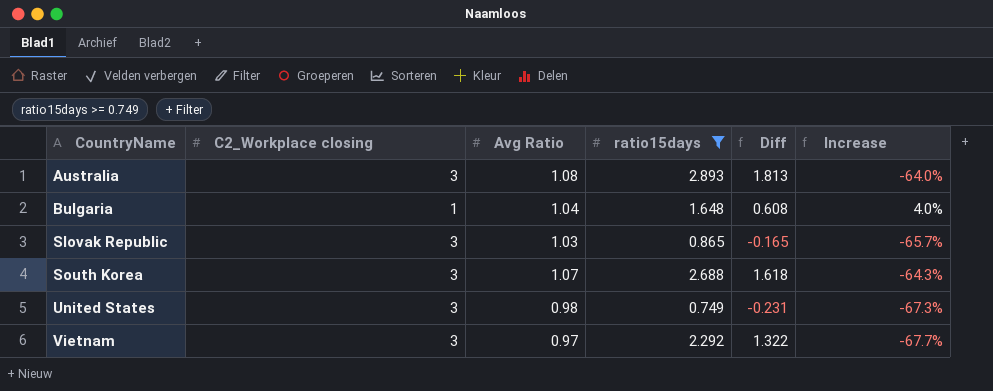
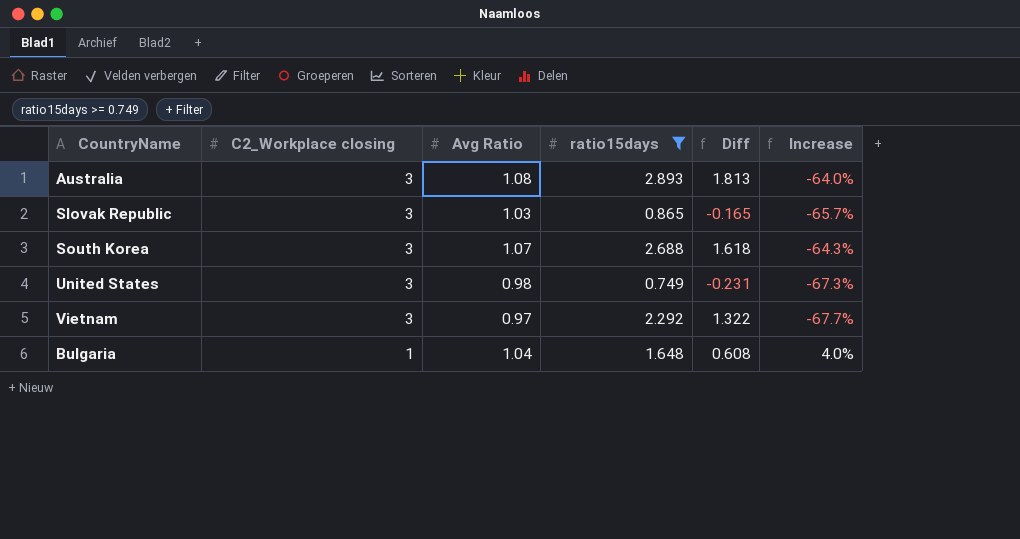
row order: CountryName ascending -> C2_Workplace closing descending

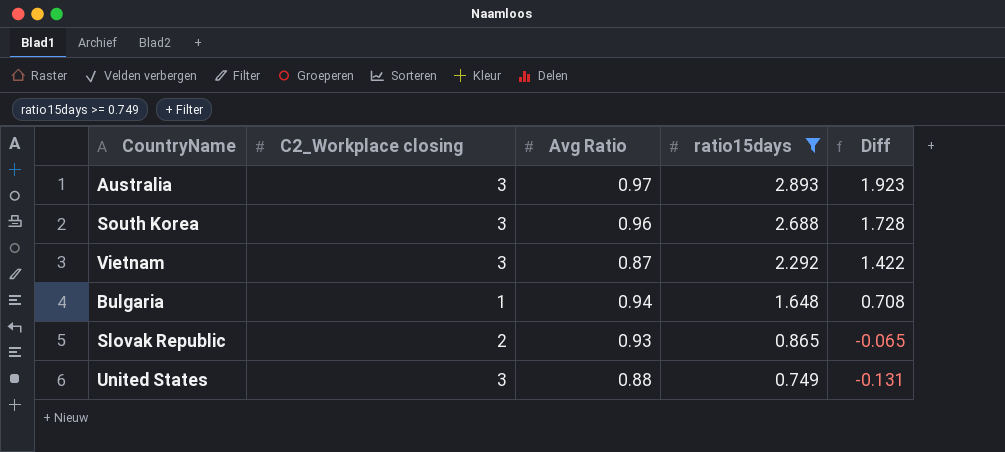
row order: C2_Workplace closing descending -> ratio15days descending
column Increase | formula: ([Avg Ratio] - [C2_Workplace closing]) / [C2_Workplace closing] -> none
Australia | Avg Ratio: 1.08 -> 0.97
Australia | Diff: 1.813 -> 1.923
South Korea | Avg Ratio: 1.07 -> 0.96
South Korea | Diff: 1.618 -> 1.728
Vietnam | Avg Ratio: 0.97 -> 0.87
Vietnam | Diff: 1.322 -> 1.422
Bulgaria | Avg Ratio: 1.04 -> 0.94
Bulgaria | Diff: 0.608 -> 0.708
Slovak Republic | C2_Workplace closing: 3 -> 2
Slovak Republic | Avg Ratio: 1.03 -> 0.93
Slovak Republic | Diff: -0.165 -> -0.065
United States | Avg Ratio: 0.98 -> 0.88
United States | Diff: -0.231 -> -0.131

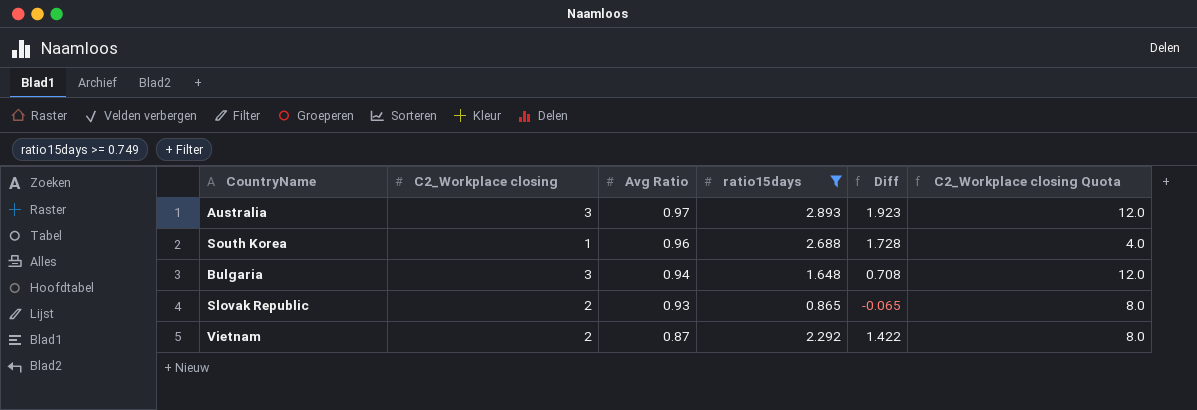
row order: ratio15days descending -> Avg Ratio descending
column C2_Workplace closing Quota | formula: none -> [C2_Workplace closing] * 4
row United States: 3 | 0.88 | 0.749 | -0.131 -> none
South Korea | C2_Workplace closing: 3 -> 1
Bulgaria | C2_Workplace closing: 1 -> 3
Vietnam | C2_Workplace closing: 3 -> 2

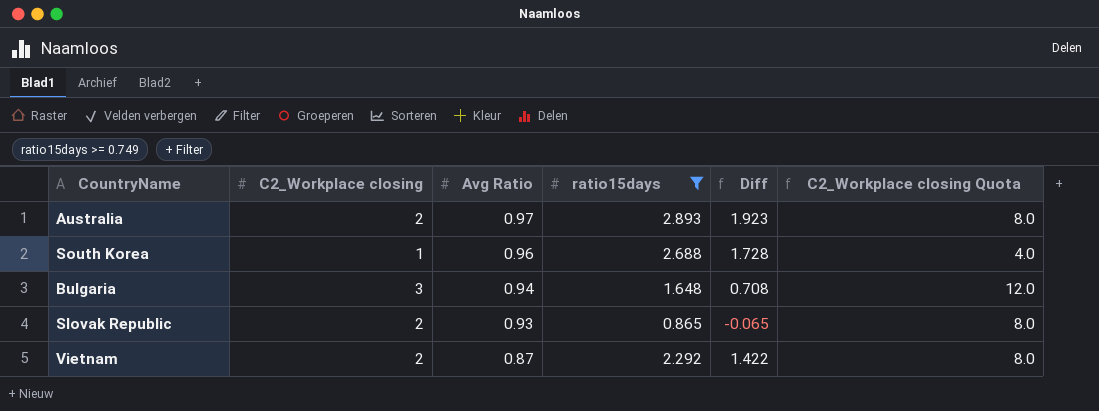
Australia | C2_Workplace closing: 3 -> 2
Australia | C2_Workplace closing Quota: 12.0 -> 8.0

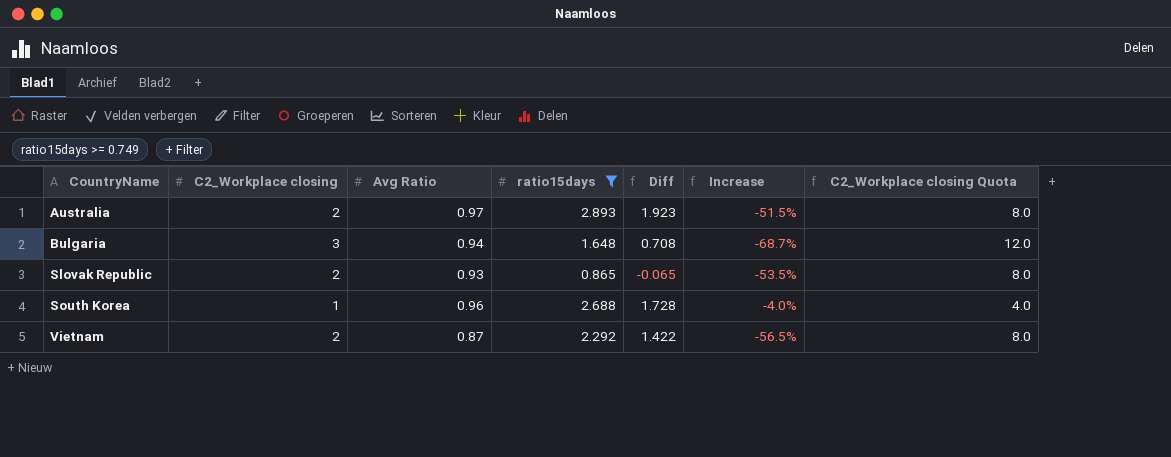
row order: Avg Ratio descending -> CountryName ascending
column Increase | formula: none -> ([Avg Ratio] - [C2_Workplace closing]) / [C2_Workplace closing]

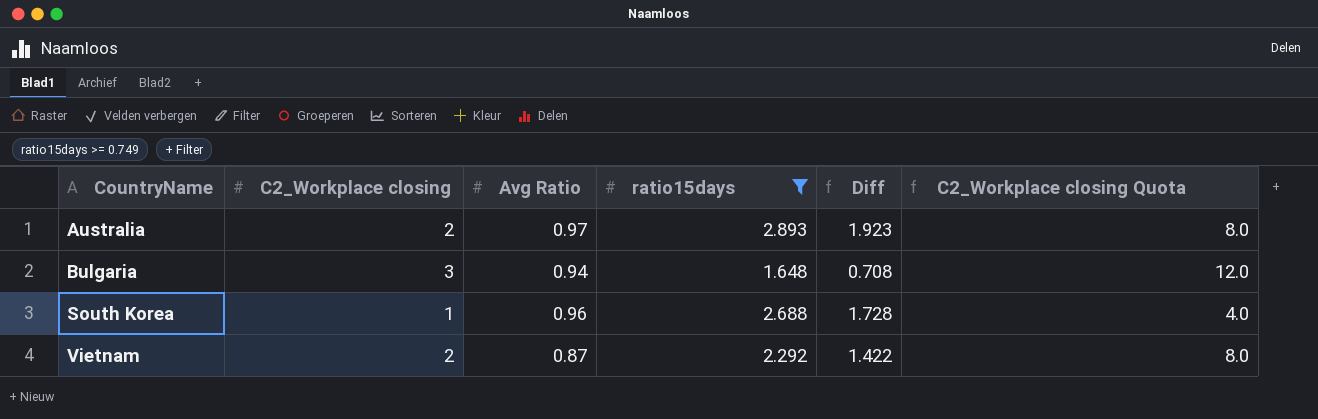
column Increase | formula: ([Avg Ratio] - [C2_Workplace closing]) / [C2_Workplace closing] -> none
row Slovak Republic: 2 | 0.93 | 0.865 | -0.065 | -53.5% | 8.0 -> none

